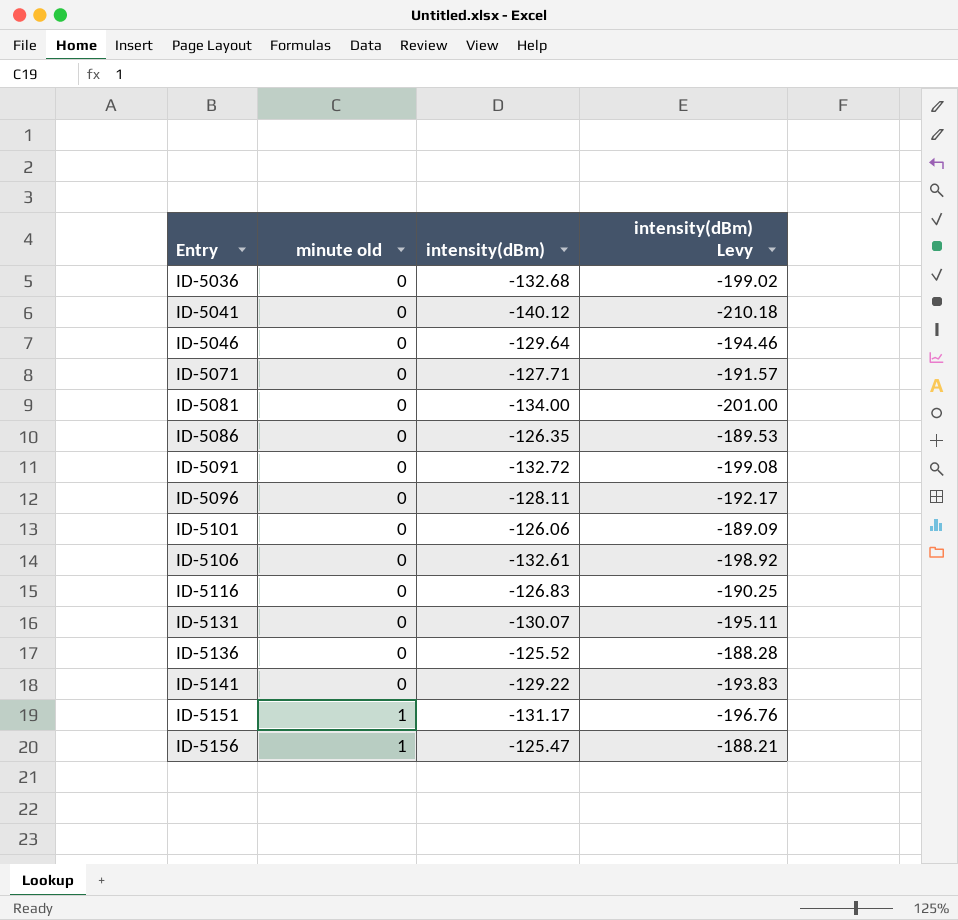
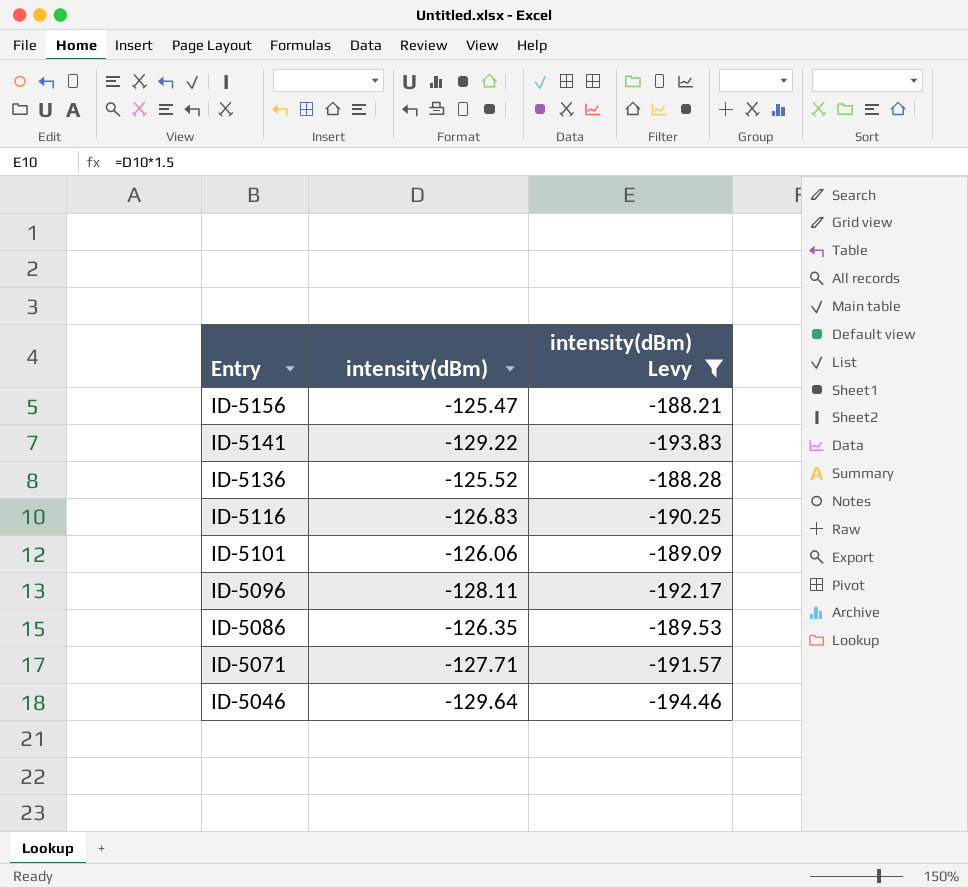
filter: none -> intensity(dBm) Levy >= -194.46
row order: Entry ascending -> Entry descending
column minute old | position: 2 -> none

